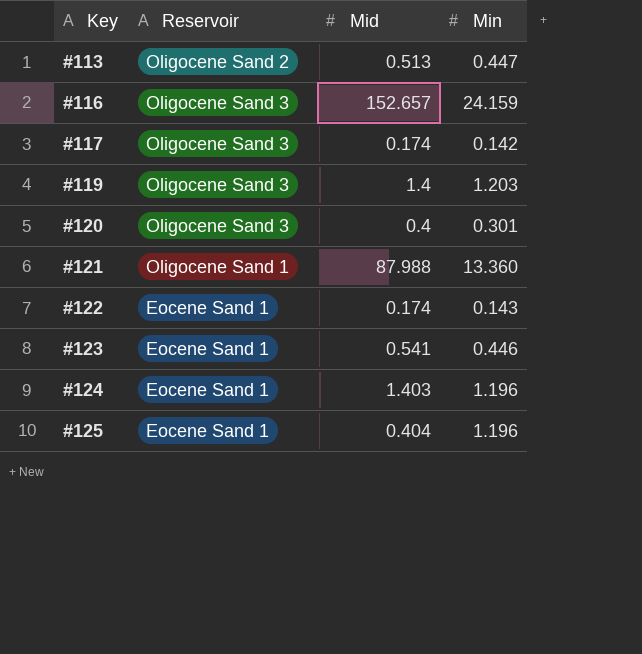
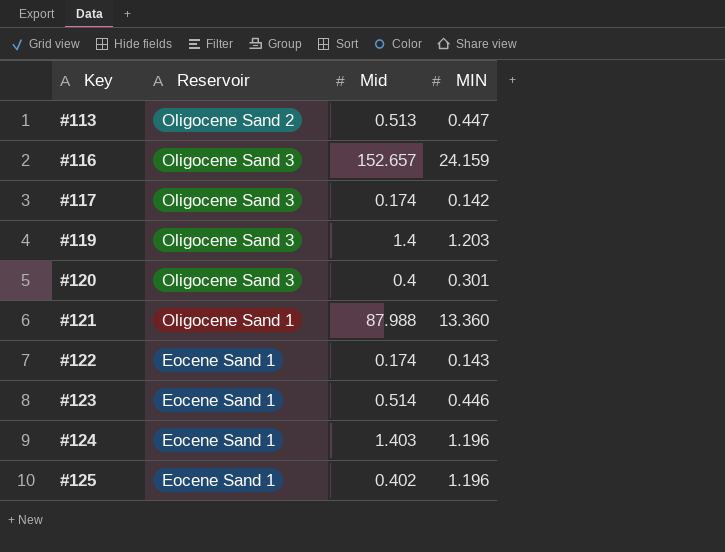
column name: Min -> MIN
#123 | Mid: 0.541 -> 0.514
#125 | Mid: 0.404 -> 0.402

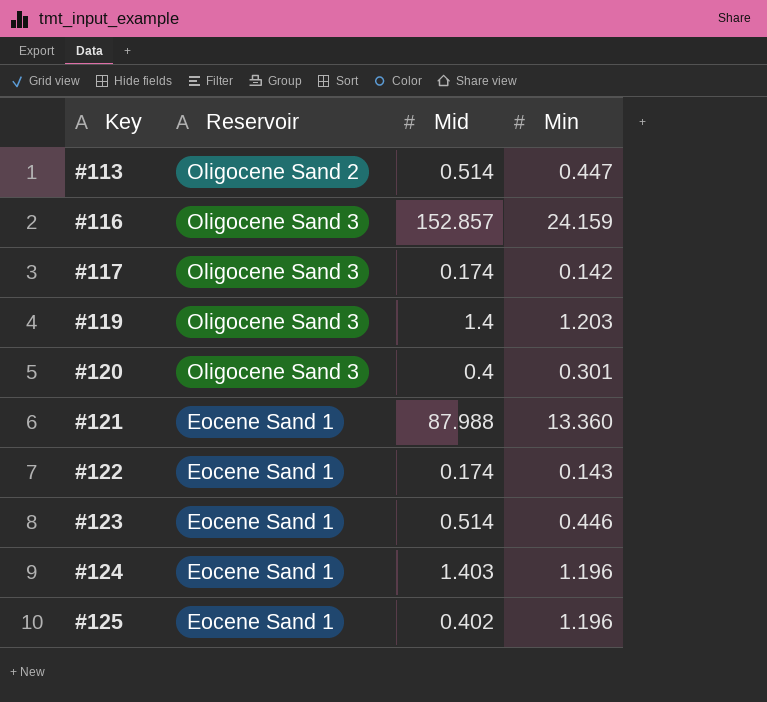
column name: MIN -> Min
#113 | Mid: 0.513 -> 0.514
#116 | Mid: 152.657 -> 152.857
#121 | Reservoir: Oligocene Sand 1 -> Eocene Sand 1

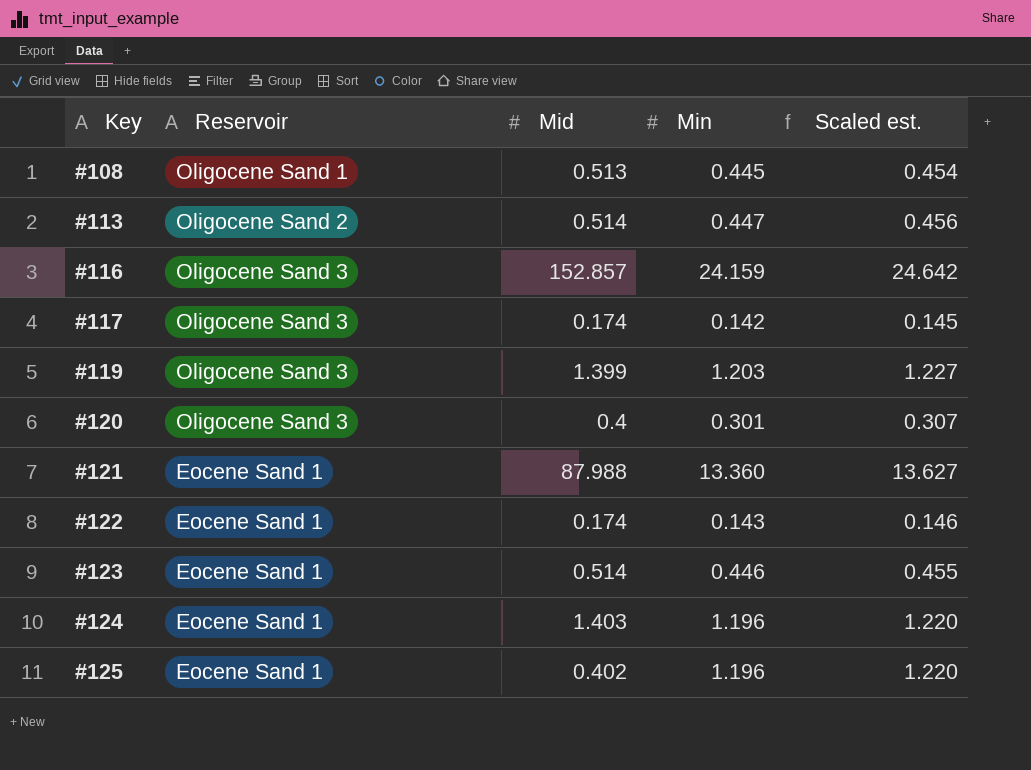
column Scaled est. | formula: none -> [Min] * 1.02
row #108: none -> Oligocene Sand 1 | 0.513 | 0.445 | 0.454
#119 | Mid: 1.4 -> 1.399

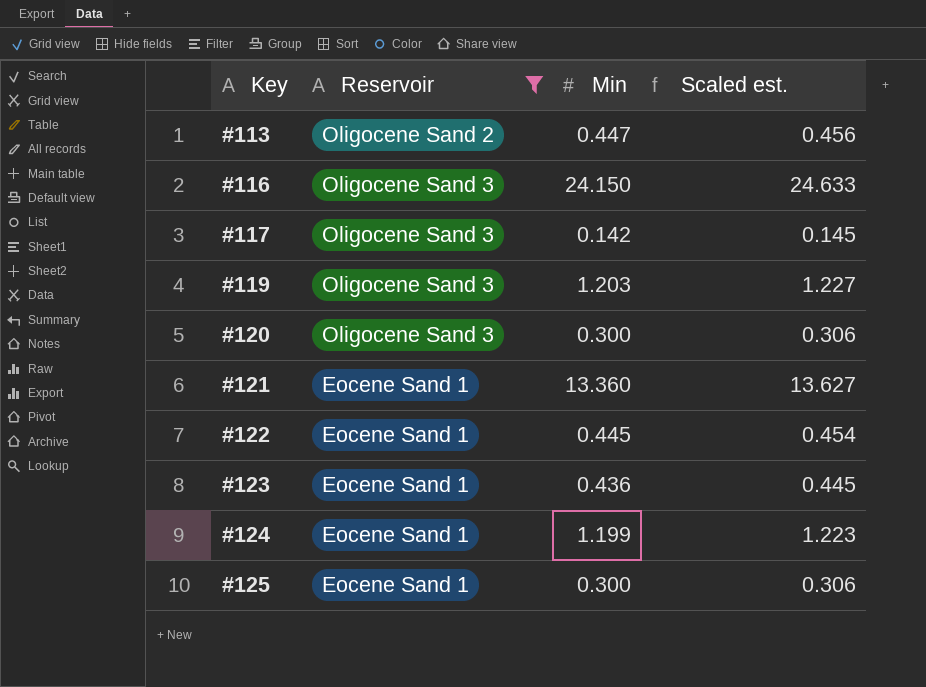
filter: none -> Reservoir != Oligocene Sand 1
column Mid | position: 3 -> none
#116 | Min: 24.159 -> 24.150
#116 | Scaled est.: 24.642 -> 24.633
#120 | Min: 0.301 -> 0.300
#120 | Scaled est.: 0.307 -> 0.306
#122 | Min: 0.143 -> 0.445
#122 | Scaled est.: 0.146 -> 0.454
#123 | Min: 0.446 -> 0.436
#123 | Scaled est.: 0.455 -> 0.445
#124 | Min: 1.196 -> 1.199
#124 | Scaled est.: 1.220 -> 1.223
#125 | Min: 1.196 -> 0.300
#125 | Scaled est.: 1.220 -> 0.306

